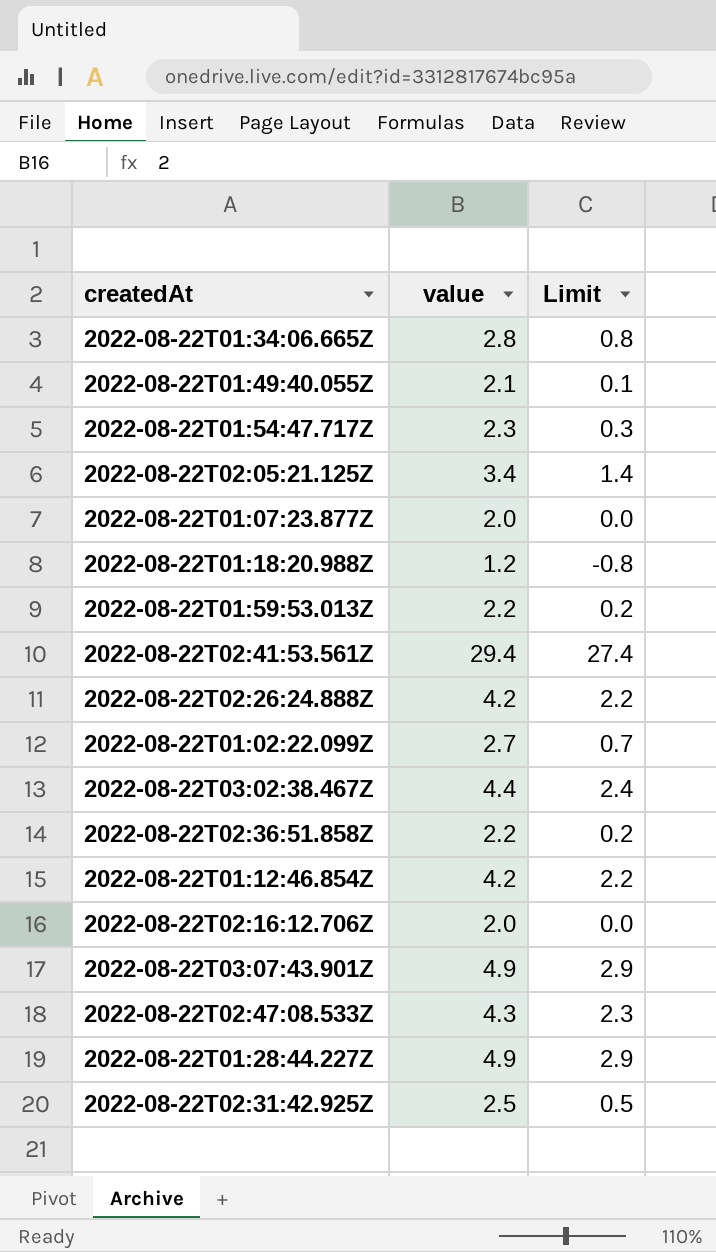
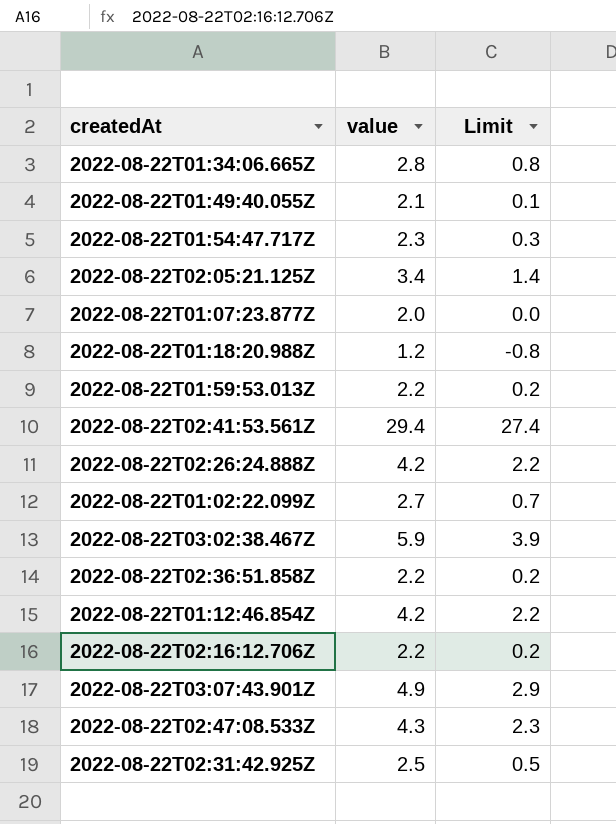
row 2022-08-22T01:28:44.227Z: 4.9 | 2.9 -> none
2022-08-22T03:02:38.467Z | value: 4.4 -> 5.9
2022-08-22T03:02:38.467Z | Limit: 2.4 -> 3.9
2022-08-22T02:16:12.706Z | value: 2.0 -> 2.2
2022-08-22T02:16:12.706Z | Limit: 0.0 -> 0.2

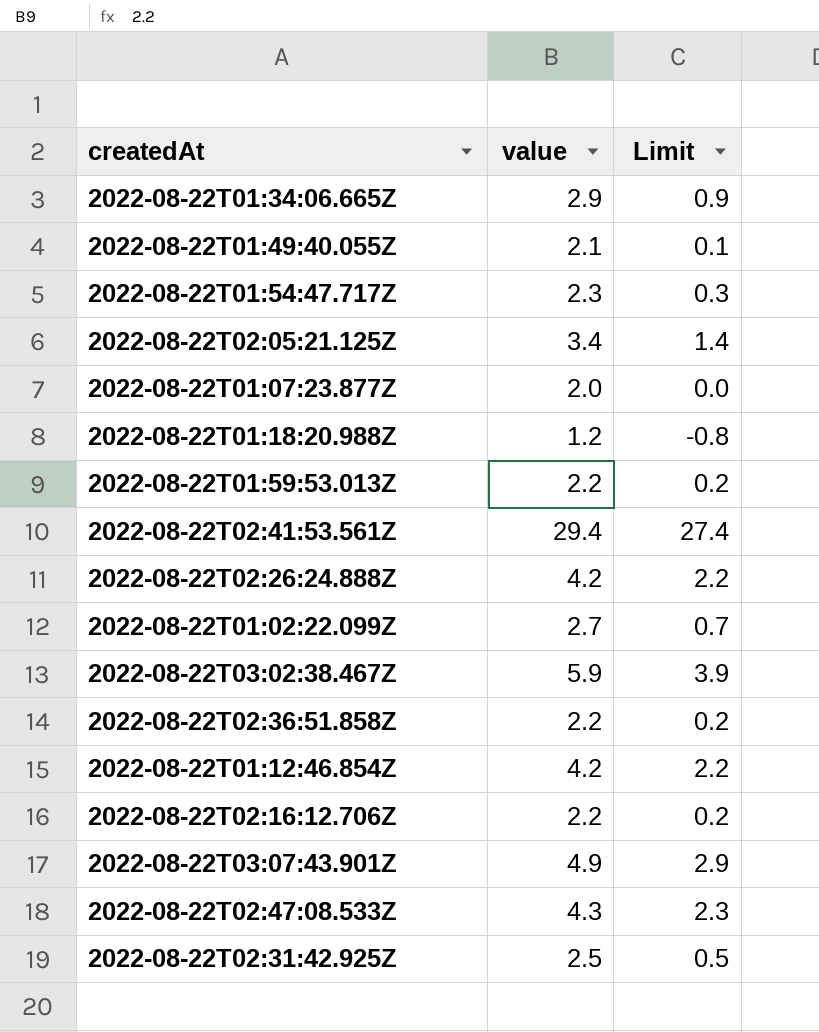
2022-08-22T01:34:06.665Z | value: 2.8 -> 2.9
2022-08-22T01:34:06.665Z | Limit: 0.8 -> 0.9

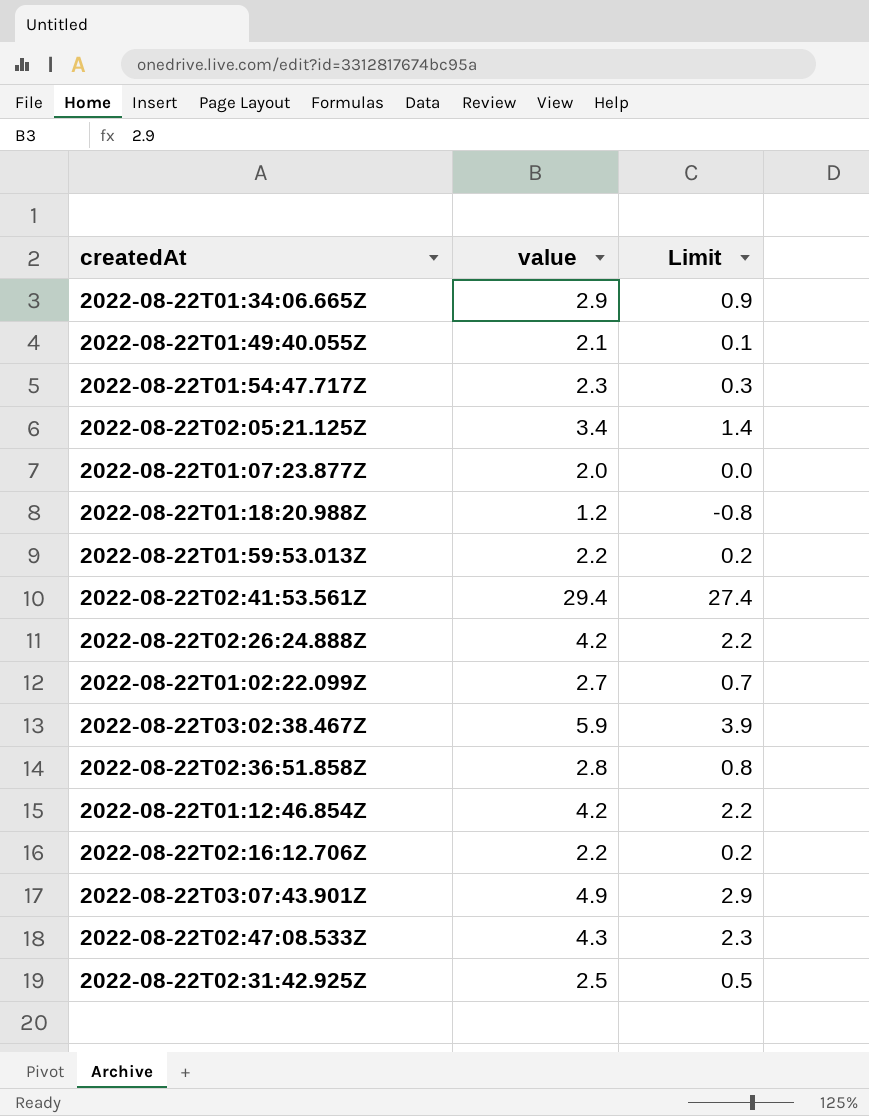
2022-08-22T02:36:51.858Z | value: 2.2 -> 2.8
2022-08-22T02:36:51.858Z | Limit: 0.2 -> 0.8

